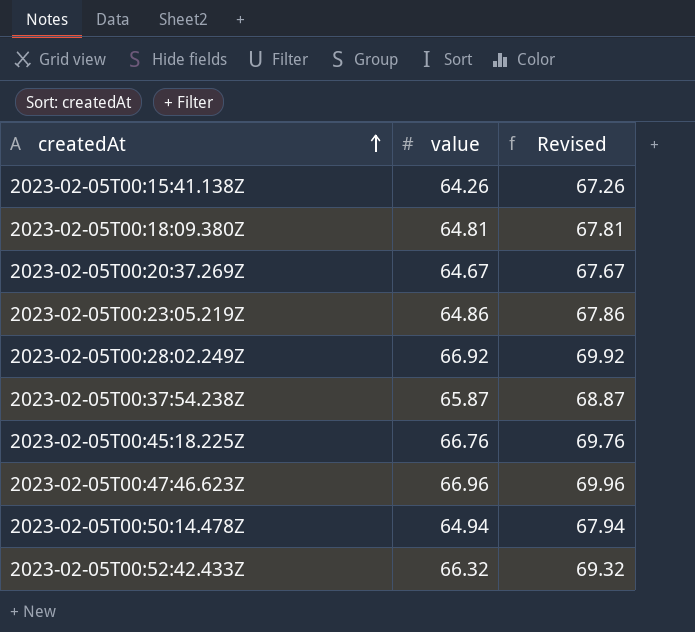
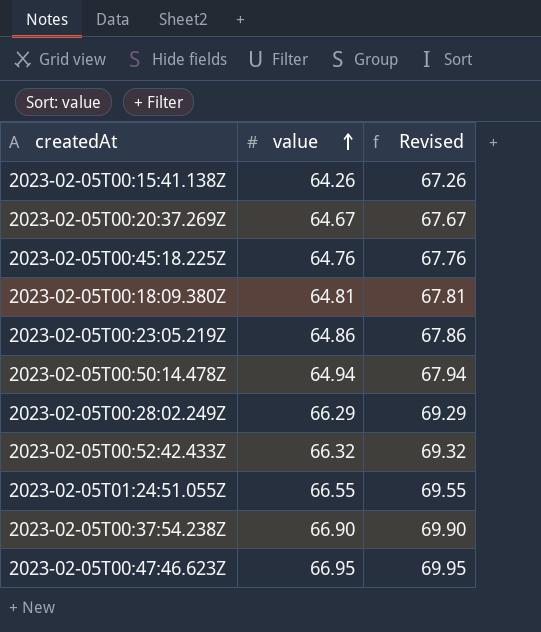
row order: createdAt ascending -> value ascending
2023-02-05T00:45:18.225Z | value: 66.76 -> 64.76
2023-02-05T00:45:18.225Z | Revised: 69.76 -> 67.76
2023-02-05T00:28:02.249Z | value: 66.92 -> 66.29
2023-02-05T00:28:02.249Z | Revised: 69.92 -> 69.29
row 2023-02-05T01:24:51.055Z: none -> 66.55 | 69.55
2023-02-05T00:37:54.238Z | value: 65.87 -> 66.90
2023-02-05T00:37:54.238Z | Revised: 68.87 -> 69.90
2023-02-05T00:47:46.623Z | value: 66.96 -> 66.95
2023-02-05T00:47:46.623Z | Revised: 69.96 -> 69.95

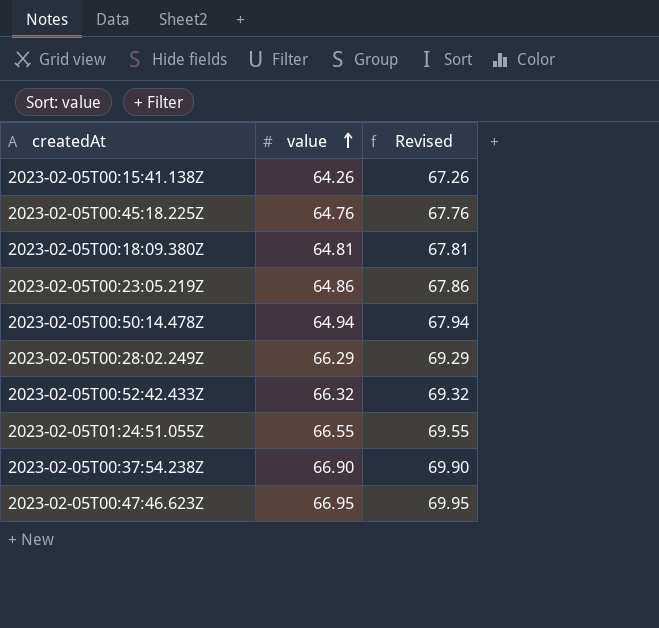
row 2023-02-05T00:20:37.269Z: 64.67 | 67.67 -> none

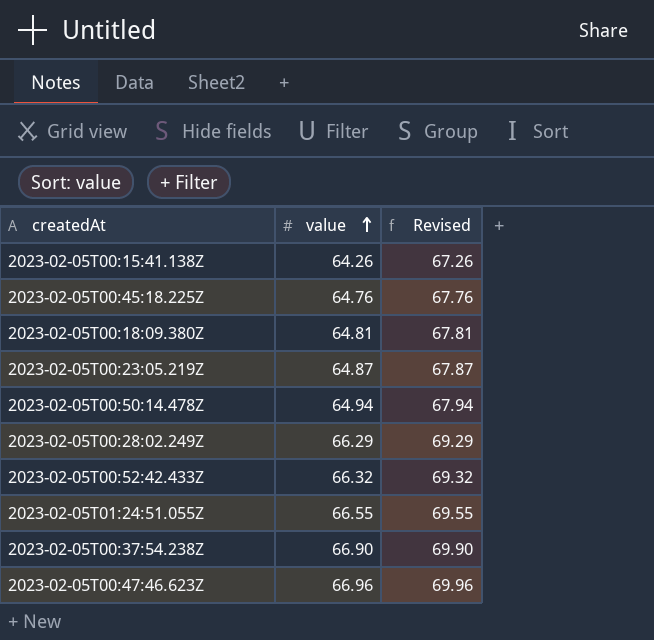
2023-02-05T00:23:05.219Z | value: 64.86 -> 64.87
2023-02-05T00:23:05.219Z | Revised: 67.86 -> 67.87
2023-02-05T00:47:46.623Z | value: 66.95 -> 66.96
2023-02-05T00:47:46.623Z | Revised: 69.95 -> 69.96

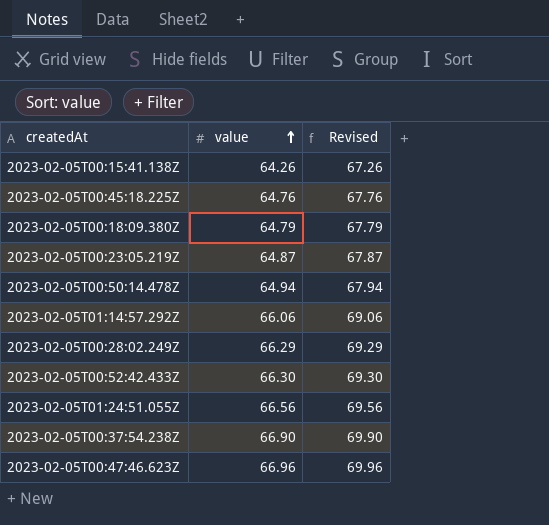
2023-02-05T00:18:09.380Z | value: 64.81 -> 64.79
2023-02-05T00:18:09.380Z | Revised: 67.81 -> 67.79
row 2023-02-05T01:14:57.292Z: none -> 66.06 | 69.06
2023-02-05T00:52:42.433Z | value: 66.32 -> 66.30
2023-02-05T00:52:42.433Z | Revised: 69.32 -> 69.30
2023-02-05T01:24:51.055Z | value: 66.55 -> 66.56
2023-02-05T01:24:51.055Z | Revised: 69.55 -> 69.56

